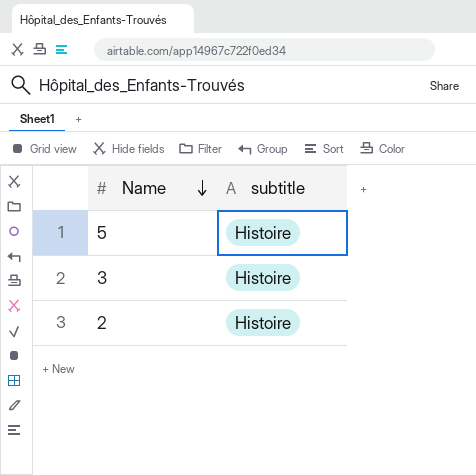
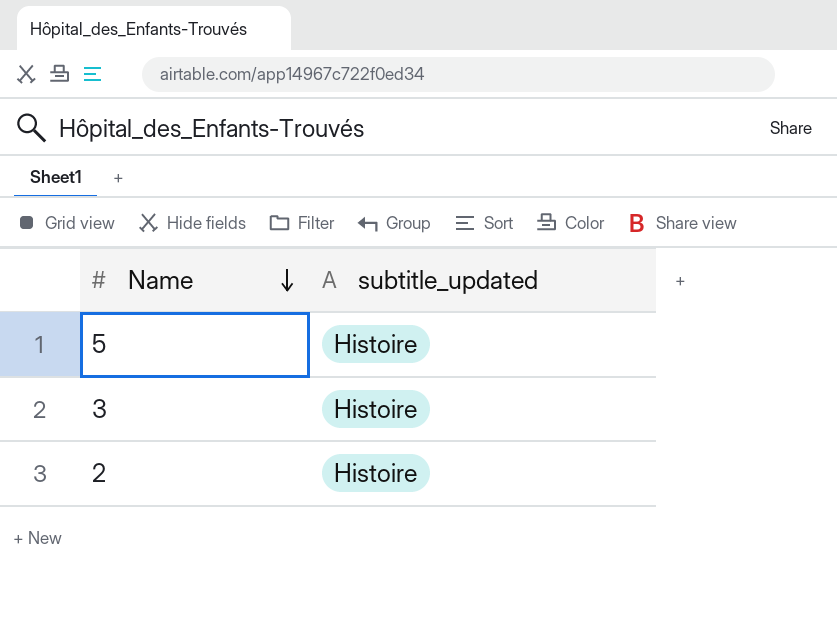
column name: subtitle -> subtitle_updated

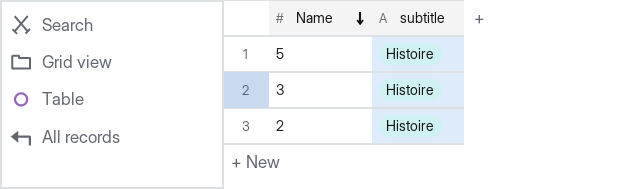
column name: subtitle_updated -> subtitle

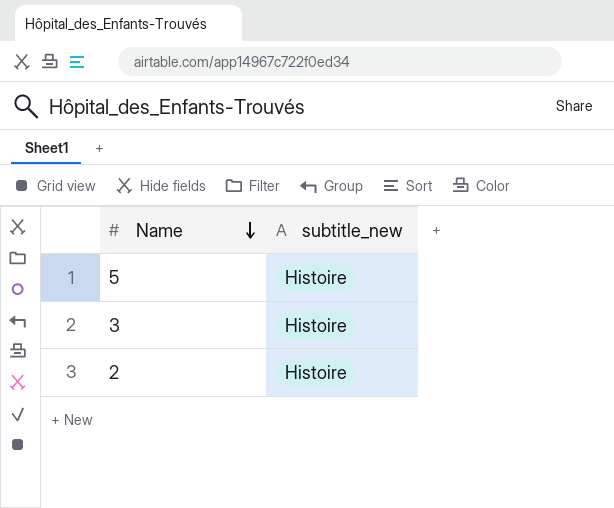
column name: subtitle -> subtitle_new

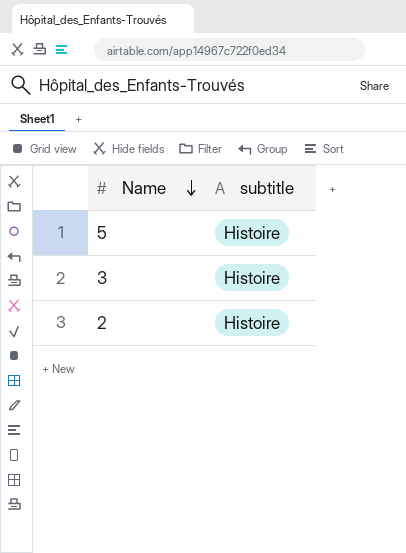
column name: subtitle_new -> subtitle

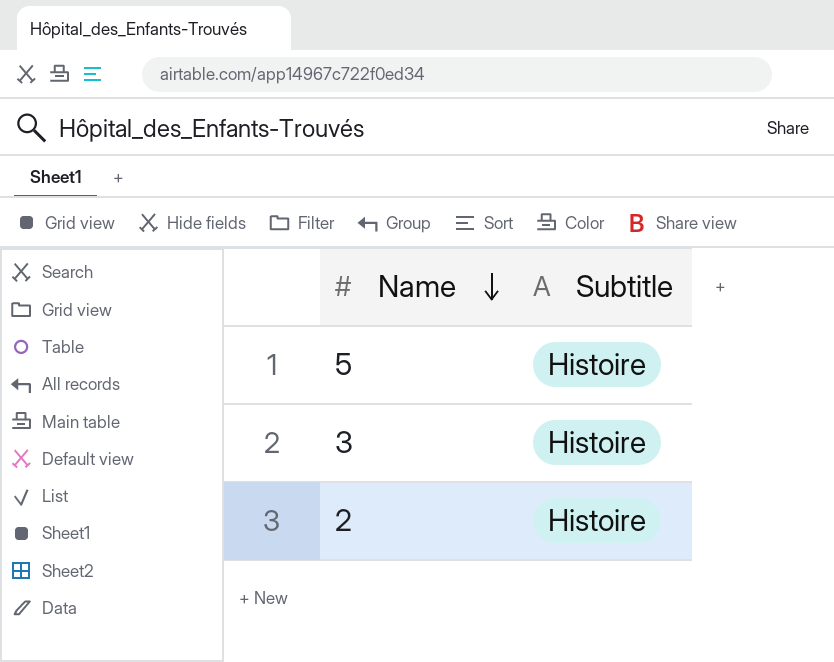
column name: subtitle -> Subtitle

